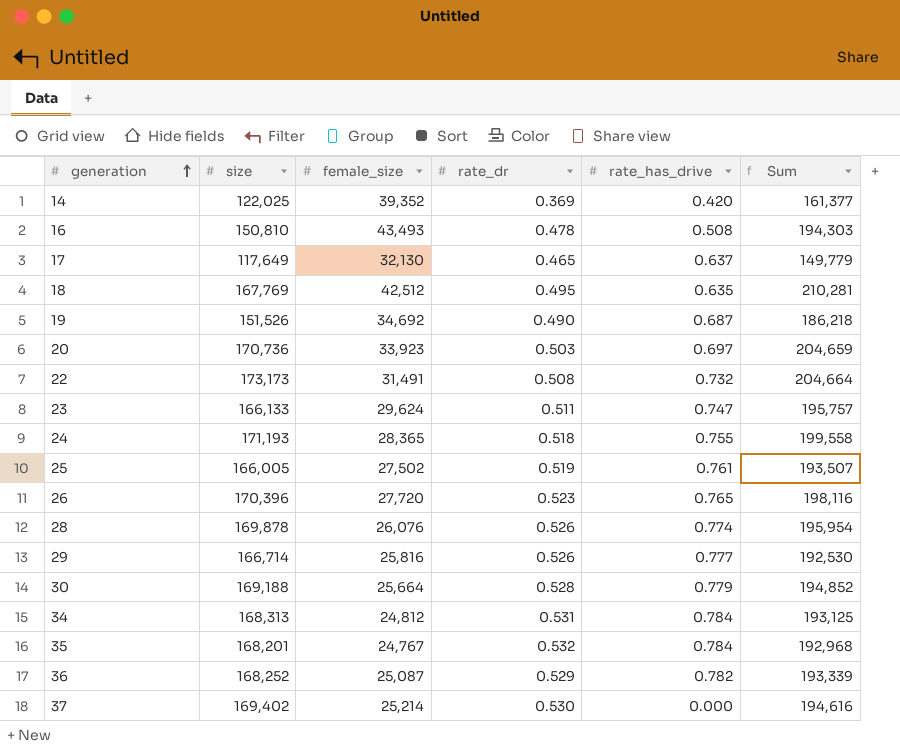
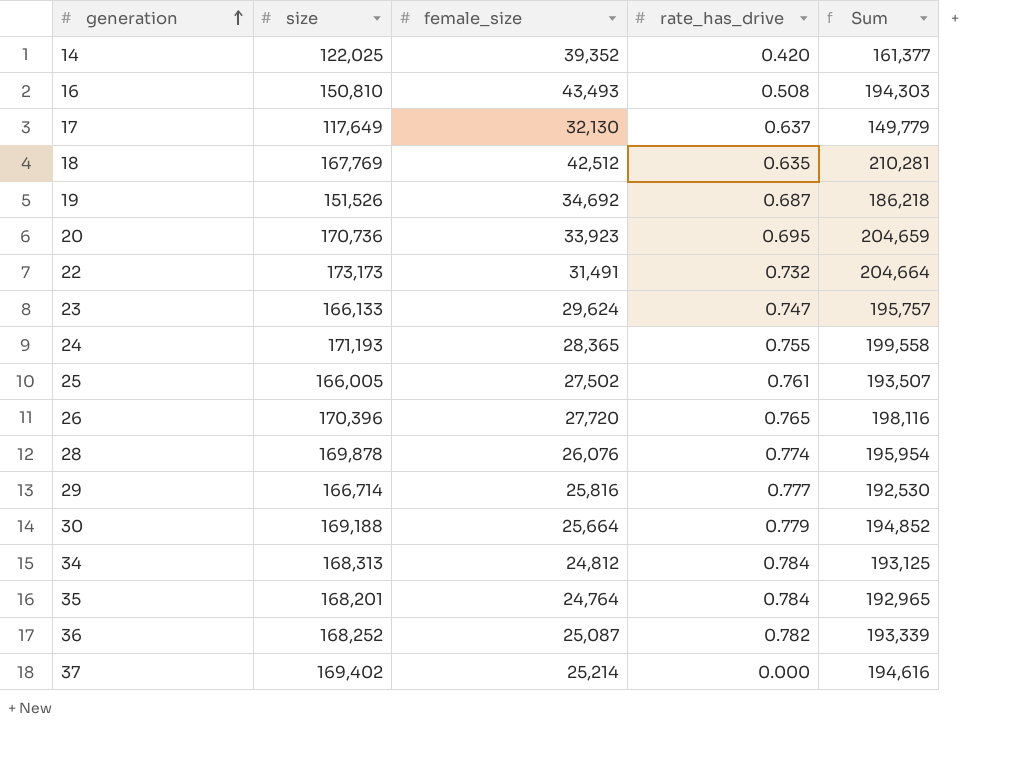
column rate_dr | position: 4 -> none
20 | rate_has_drive: 0.697 -> 0.695
35 | female_size: 24,767 -> 24,764
35 | Sum: 192,968 -> 192,965

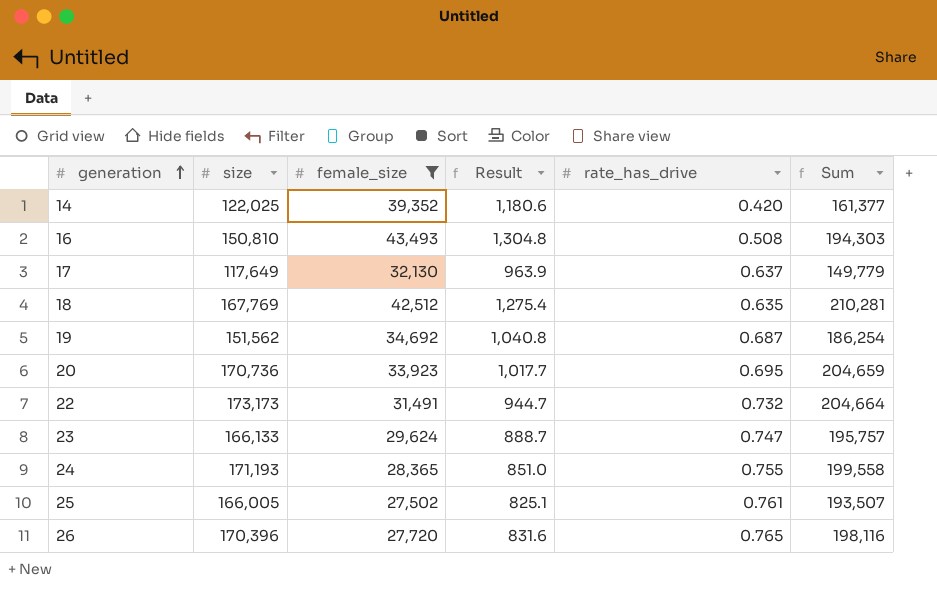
filter: none -> female_size >= 27,502
column Result | formula: none -> [female_size] * 0.03
19 | size: 151,526 -> 151,562
19 | Sum: 186,218 -> 186,254

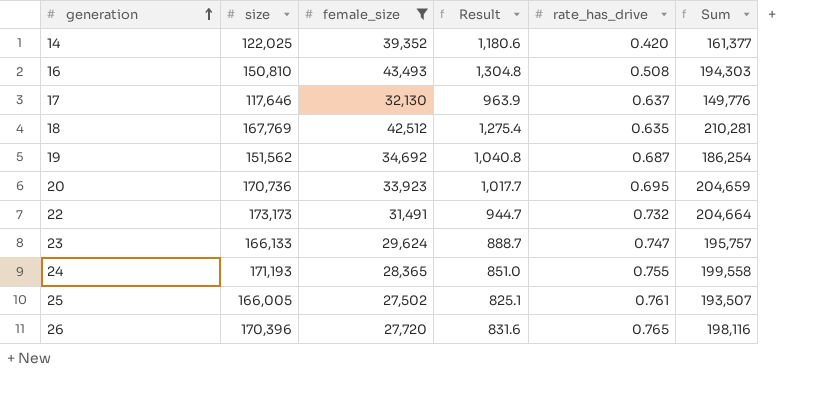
17 | size: 117,649 -> 117,646
17 | Sum: 149,779 -> 149,776

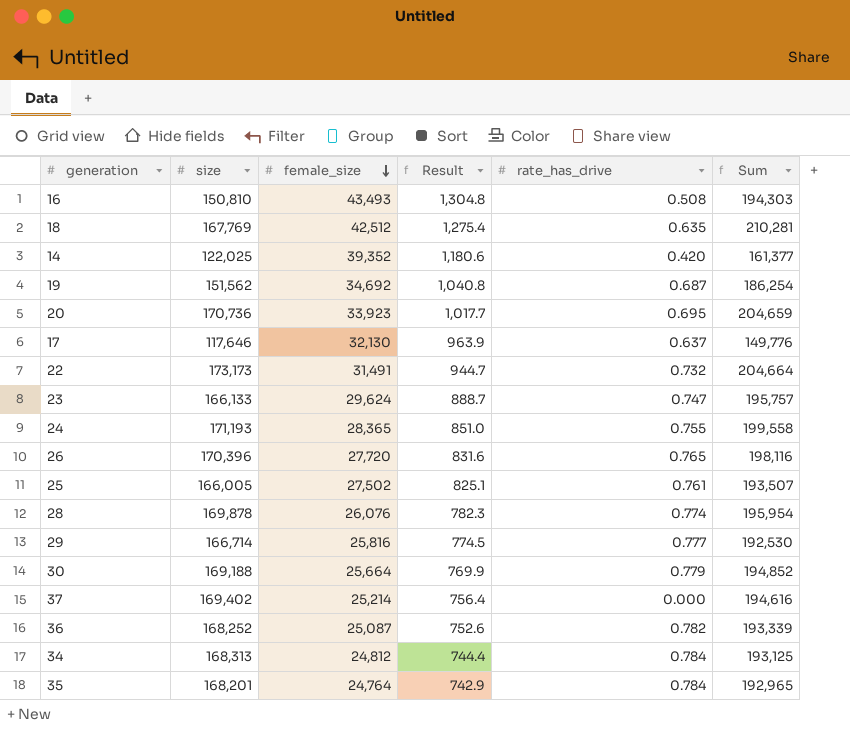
filter: female_size >= 27,502 -> none
row order: generation ascending -> female_size descending

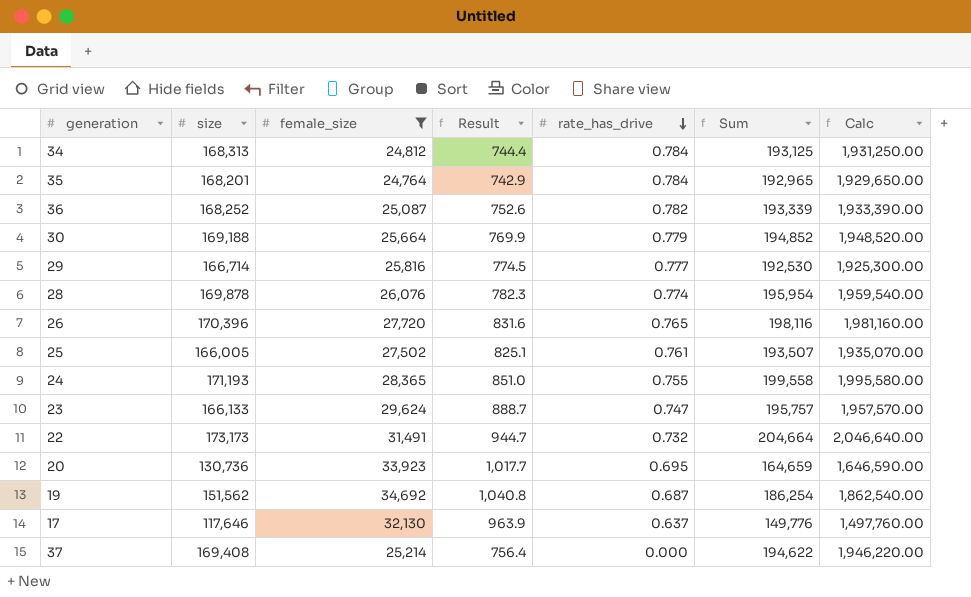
filter: none -> female_size <= 34,692
row order: female_size descending -> rate_has_drive descending
column Calc | formula: none -> [Sum] * 10
20 | size: 170,736 -> 130,736
20 | Sum: 204,659 -> 164,659
37 | size: 169,402 -> 169,408
37 | Sum: 194,616 -> 194,622

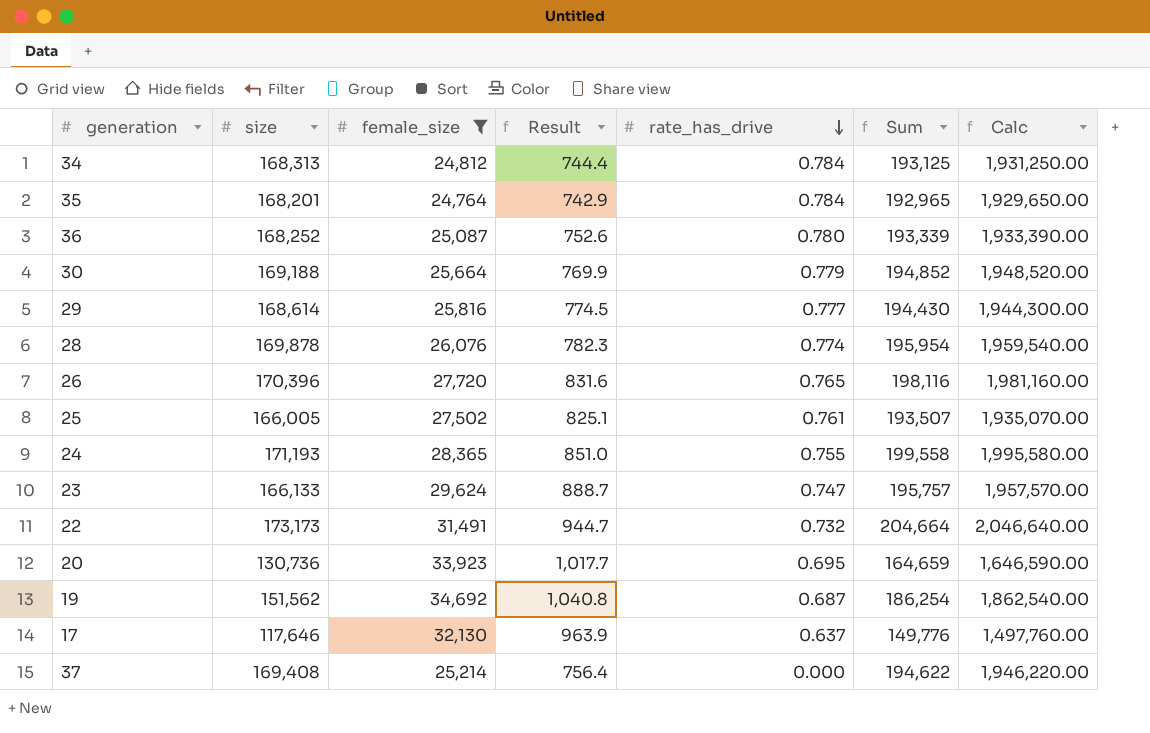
36 | rate_has_drive: 0.782 -> 0.780
29 | size: 166,714 -> 168,614
29 | Sum: 192,530 -> 194,430
29 | Calc: 1,925,300.00 -> 1,944,300.00

